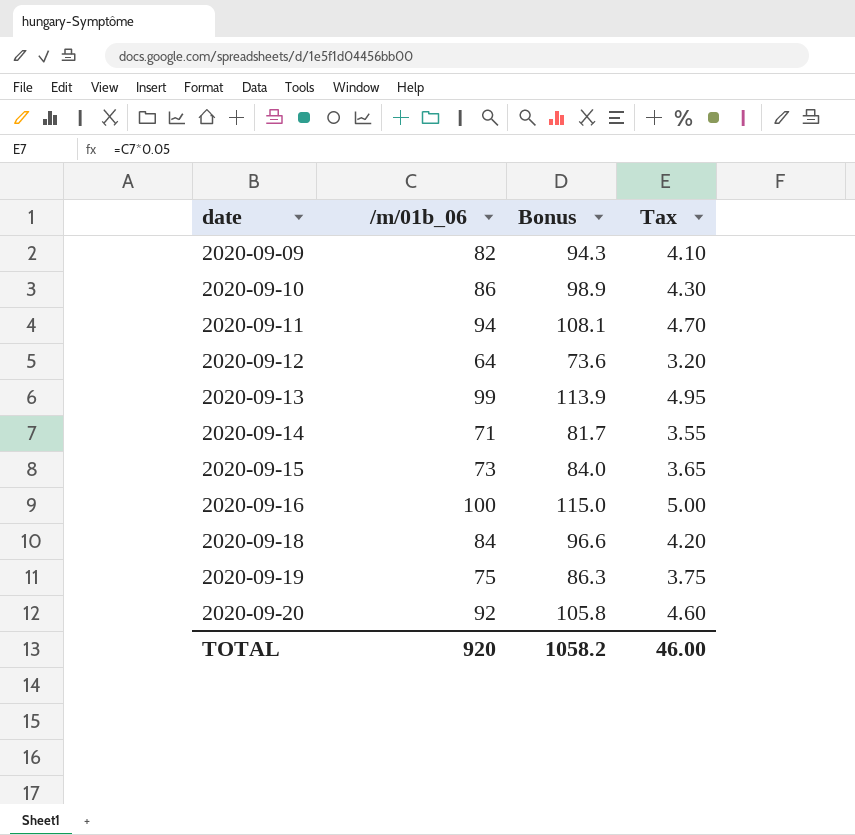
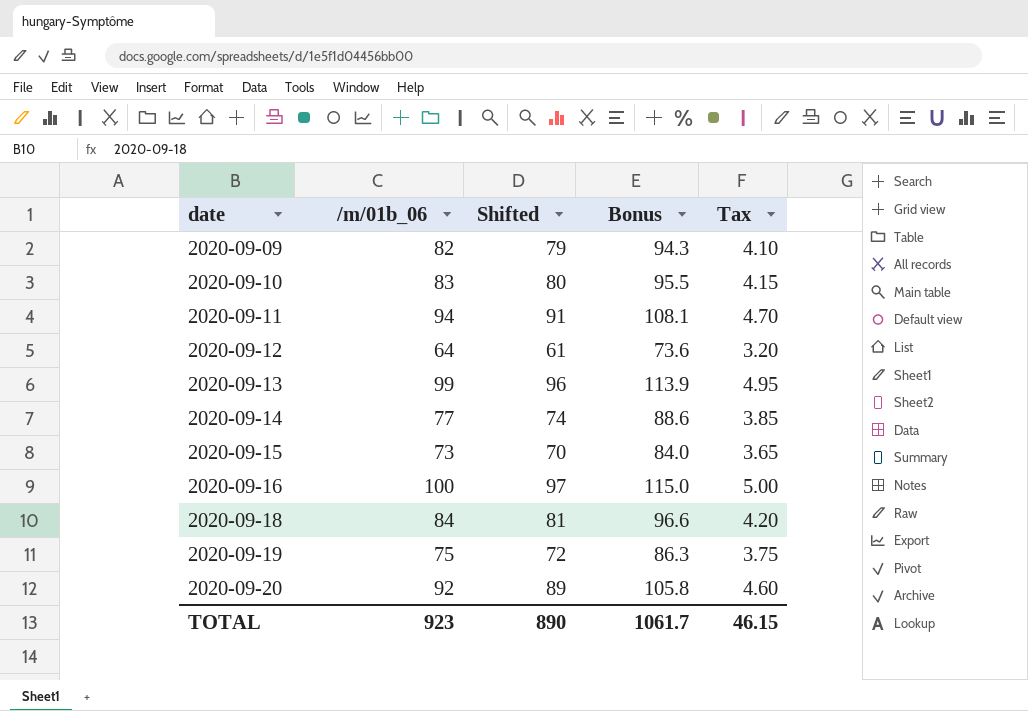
column Shifted | formula: none -> [/m/01b_06] - 3
2020-09-10 | /m/01b_06: 86 -> 83
2020-09-10 | Bonus: 98.9 -> 95.5
2020-09-10 | Tax: 4.30 -> 4.15
2020-09-14 | /m/01b_06: 71 -> 77
2020-09-14 | Bonus: 81.7 -> 88.6
2020-09-14 | Tax: 3.55 -> 3.85
TOTAL | /m/01b_06: 920 -> 923
TOTAL | Bonus: 1058.2 -> 1061.7
TOTAL | Tax: 46.00 -> 46.15

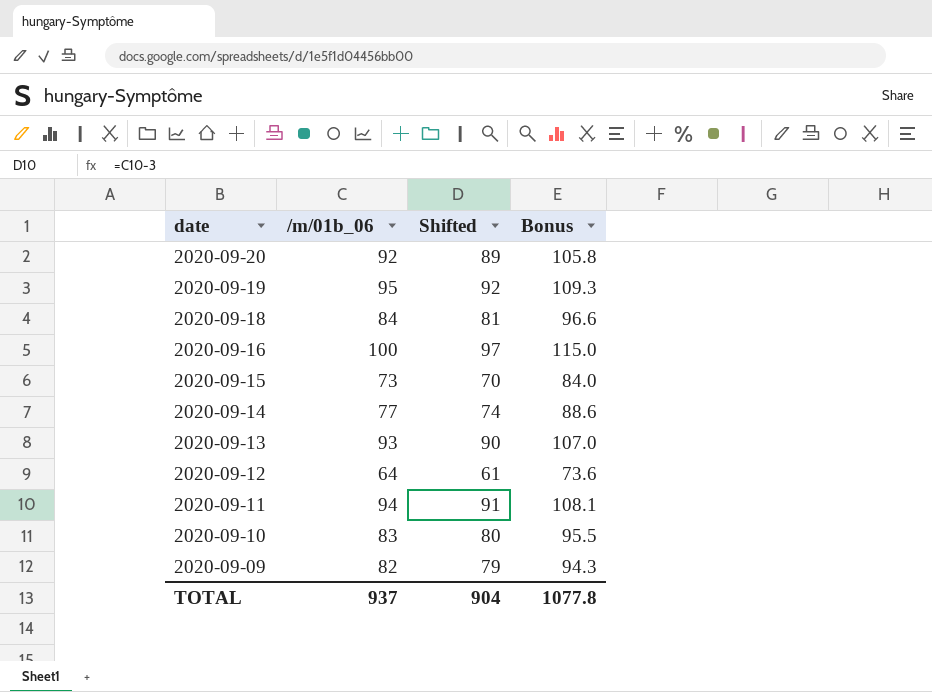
row order: date ascending -> date descending
column Tax | formula: [/m/01b_06] * 0.05 -> none
2020-09-19 | /m/01b_06: 75 -> 95
2020-09-19 | Shifted: 72 -> 92
2020-09-19 | Bonus: 86.3 -> 109.3
2020-09-13 | /m/01b_06: 99 -> 93
2020-09-13 | Shifted: 96 -> 90
2020-09-13 | Bonus: 113.9 -> 107.0
TOTAL | /m/01b_06: 923 -> 937
TOTAL | Shifted: 890 -> 904
TOTAL | Bonus: 1061.7 -> 1077.8

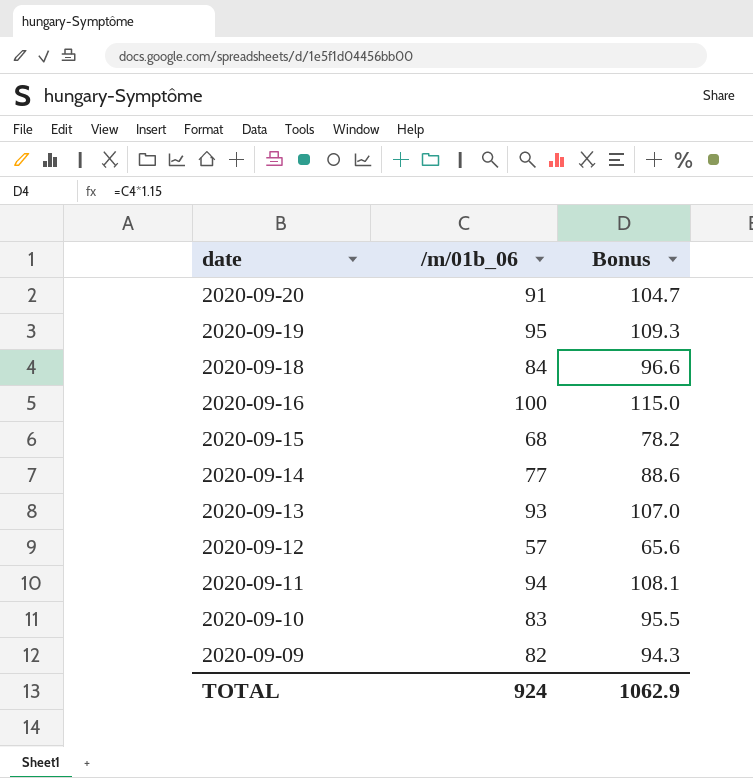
column Shifted | formula: [/m/01b_06] - 3 -> none
2020-09-20 | /m/01b_06: 92 -> 91
2020-09-20 | Bonus: 105.8 -> 104.7
2020-09-15 | /m/01b_06: 73 -> 68
2020-09-15 | Bonus: 84.0 -> 78.2
2020-09-12 | /m/01b_06: 64 -> 57
2020-09-12 | Bonus: 73.6 -> 65.6
TOTAL | /m/01b_06: 937 -> 924
TOTAL | Bonus: 1077.8 -> 1062.9

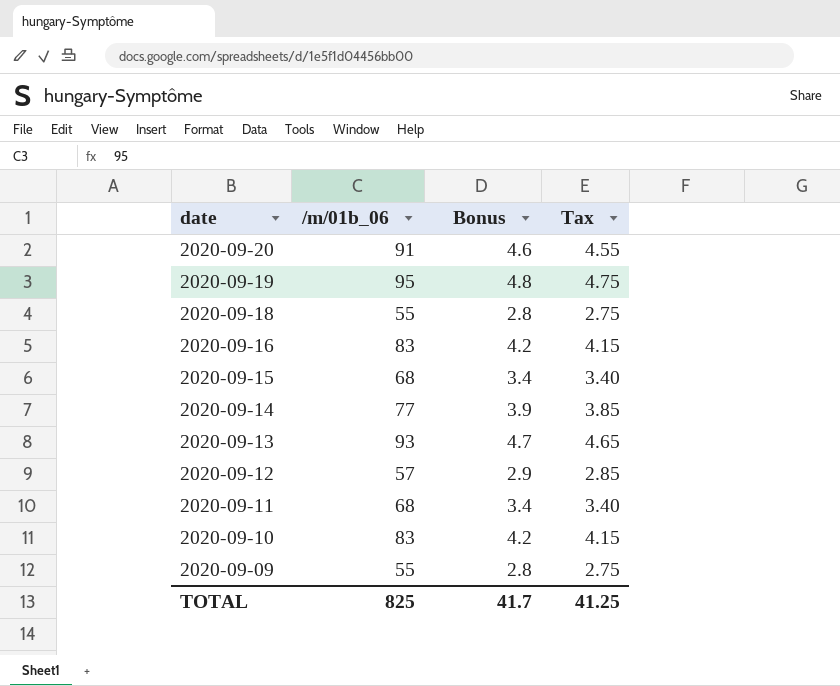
column Bonus | formula: [/m/01b_06] * 1.15 -> [/m/01b_06] * 0.05
column Tax | formula: none -> [/m/01b_06] * 0.05
2020-09-18 | /m/01b_06: 84 -> 55
2020-09-16 | /m/01b_06: 100 -> 83
2020-09-11 | /m/01b_06: 94 -> 68
2020-09-09 | /m/01b_06: 82 -> 55
TOTAL | /m/01b_06: 924 -> 825
TOTAL | Bonus: 1062.9 -> 41.7

